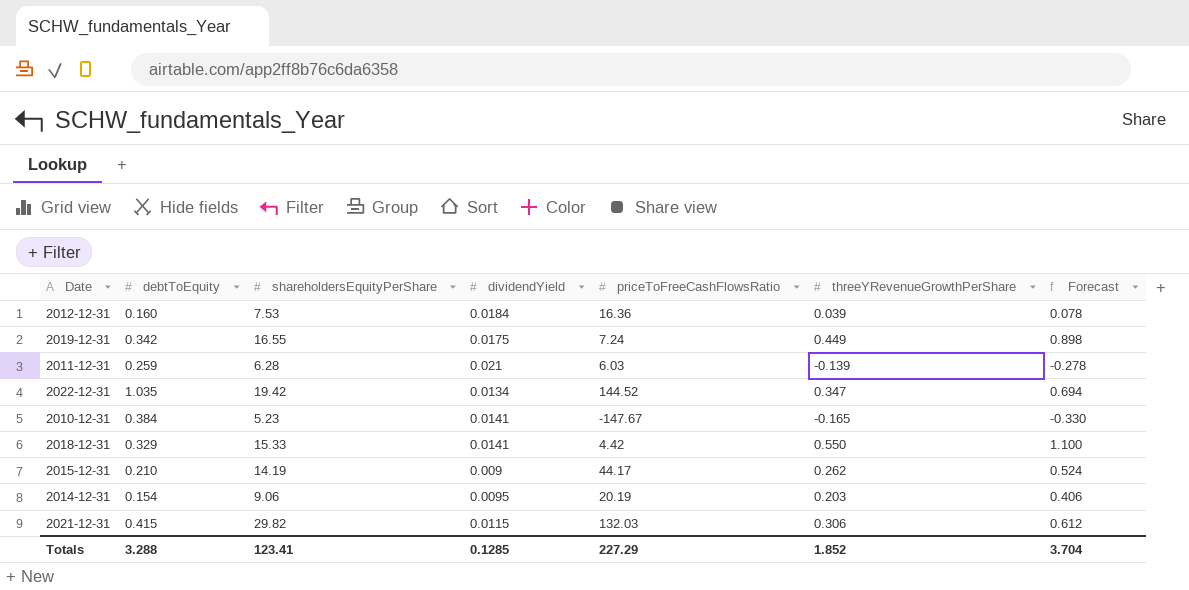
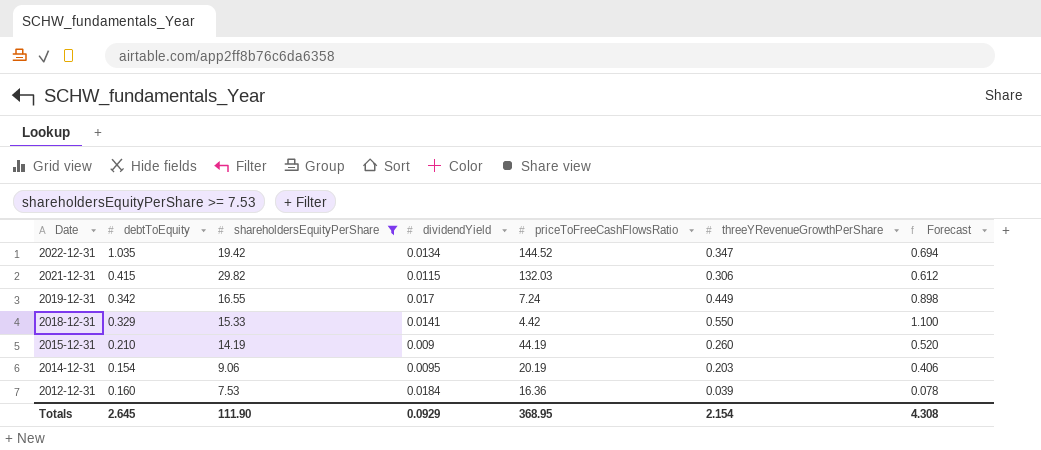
filter: none -> shareholdersEquityPerShare >= 7.53
row order: none -> Date descending
2019-12-31 | dividendYield: 0.0175 -> 0.017
2015-12-31 | priceToFreeCashFlowsRatio: 44.17 -> 44.19
2015-12-31 | threeYRevenueGrowthPerShare: 0.262 -> 0.260
2015-12-31 | Forecast: 0.524 -> 0.520
Totals | debtToEquity: 3.288 -> 2.645
Totals | shareholdersEquityPerShare: 123.41 -> 111.90
Totals | dividendYield: 0.1285 -> 0.0929
Totals | priceToFreeCashFlowsRatio: 227.29 -> 368.95
Totals | threeYRevenueGrowthPerShare: 1.852 -> 2.154
Totals | Forecast: 3.704 -> 4.308

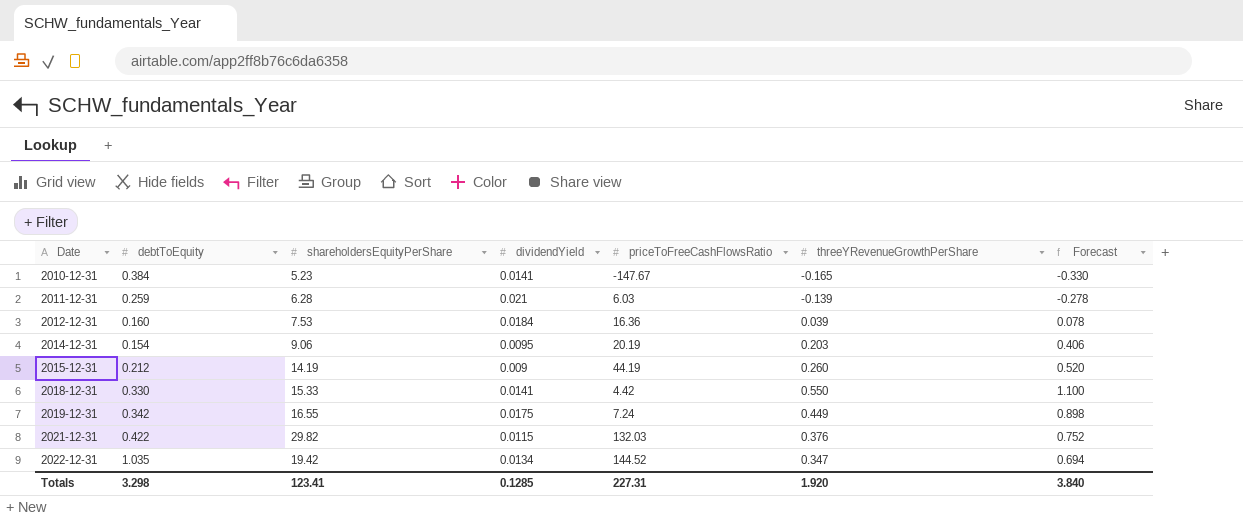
filter: shareholdersEquityPerShare >= 7.53 -> none
row order: Date descending -> Date ascending
2015-12-31 | debtToEquity: 0.210 -> 0.212
2018-12-31 | debtToEquity: 0.329 -> 0.330
2019-12-31 | dividendYield: 0.017 -> 0.0175
2021-12-31 | debtToEquity: 0.415 -> 0.422
2021-12-31 | threeYRevenueGrowthPerShare: 0.306 -> 0.376
2021-12-31 | Forecast: 0.612 -> 0.752
Totals | debtToEquity: 2.645 -> 3.298
Totals | shareholdersEquityPerShare: 111.90 -> 123.41
Totals | dividendYield: 0.0929 -> 0.1285
Totals | priceToFreeCashFlowsRatio: 368.95 -> 227.31
Totals | threeYRevenueGrowthPerShare: 2.154 -> 1.920
Totals | Forecast: 4.308 -> 3.840

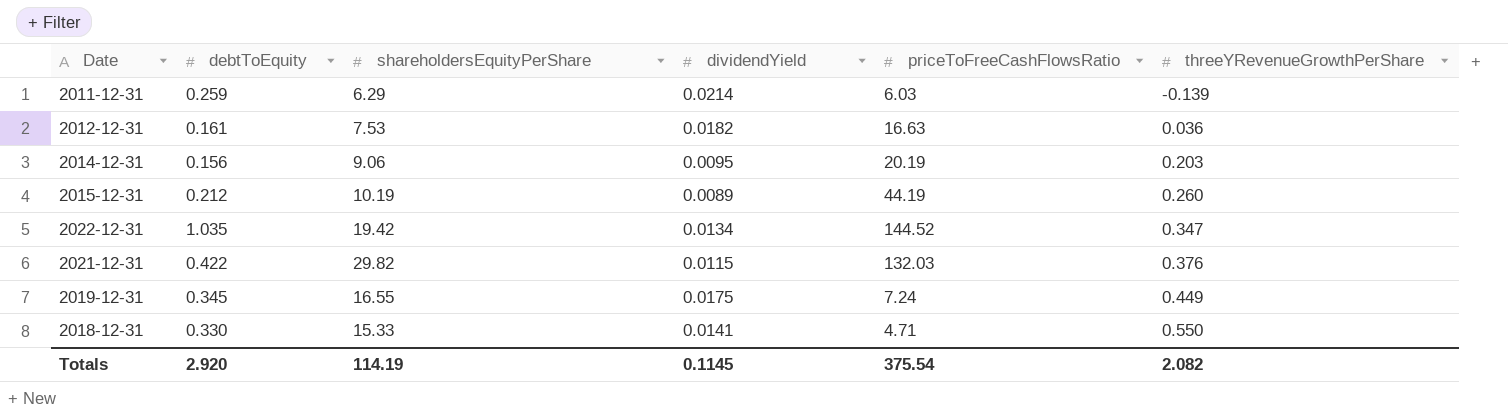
row order: Date ascending -> threeYRevenueGrowthPerShare ascending
column Forecast | formula: [threeYRevenueGrowthPerShare] * 2 -> none
row 2010-12-31: 0.384 | 5.23 | 0.0141 | -147.67 | -0.165 | -0.330 -> none
2011-12-31 | shareholdersEquityPerShare: 6.28 -> 6.29
2011-12-31 | dividendYield: 0.021 -> 0.0214
2012-12-31 | debtToEquity: 0.160 -> 0.161
2012-12-31 | dividendYield: 0.0184 -> 0.0182
2012-12-31 | priceToFreeCashFlowsRatio: 16.36 -> 16.63
2012-12-31 | threeYRevenueGrowthPerShare: 0.039 -> 0.036
2014-12-31 | debtToEquity: 0.154 -> 0.156
2015-12-31 | shareholdersEquityPerShare: 14.19 -> 10.19
2015-12-31 | dividendYield: 0.009 -> 0.0089
2019-12-31 | debtToEquity: 0.342 -> 0.345
2018-12-31 | priceToFreeCashFlowsRatio: 4.42 -> 4.71
Totals | debtToEquity: 3.298 -> 2.920
Totals | shareholdersEquityPerShare: 123.41 -> 114.19
Totals | dividendYield: 0.1285 -> 0.1145
Totals | priceToFreeCashFlowsRatio: 227.31 -> 375.54
Totals | threeYRevenueGrowthPerShare: 1.920 -> 2.082

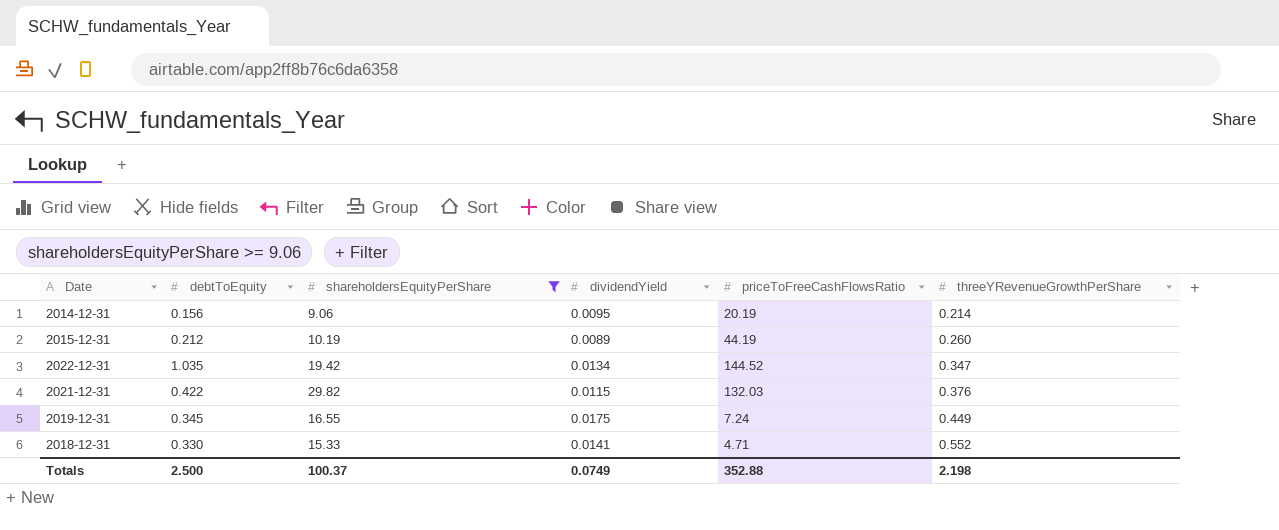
filter: none -> shareholdersEquityPerShare >= 9.06
2014-12-31 | threeYRevenueGrowthPerShare: 0.203 -> 0.214
2018-12-31 | threeYRevenueGrowthPerShare: 0.550 -> 0.552
Totals | debtToEquity: 2.920 -> 2.500
Totals | shareholdersEquityPerShare: 114.19 -> 100.37
Totals | dividendYield: 0.1145 -> 0.0749
Totals | priceToFreeCashFlowsRatio: 375.54 -> 352.88
Totals | threeYRevenueGrowthPerShare: 2.082 -> 2.198

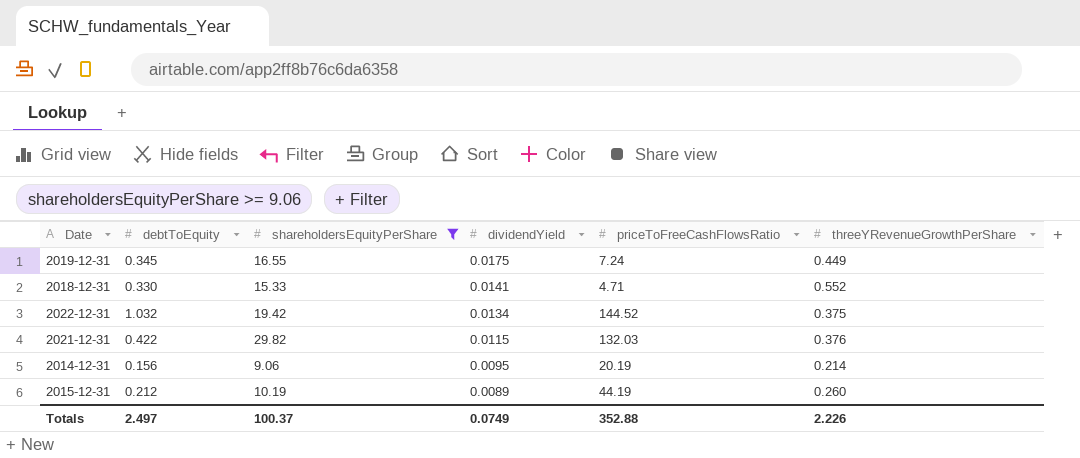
row order: threeYRevenueGrowthPerShare ascending -> dividendYield descending
2022-12-31 | debtToEquity: 1.035 -> 1.032
2022-12-31 | threeYRevenueGrowthPerShare: 0.347 -> 0.375
Totals | debtToEquity: 2.500 -> 2.497
Totals | threeYRevenueGrowthPerShare: 2.198 -> 2.226

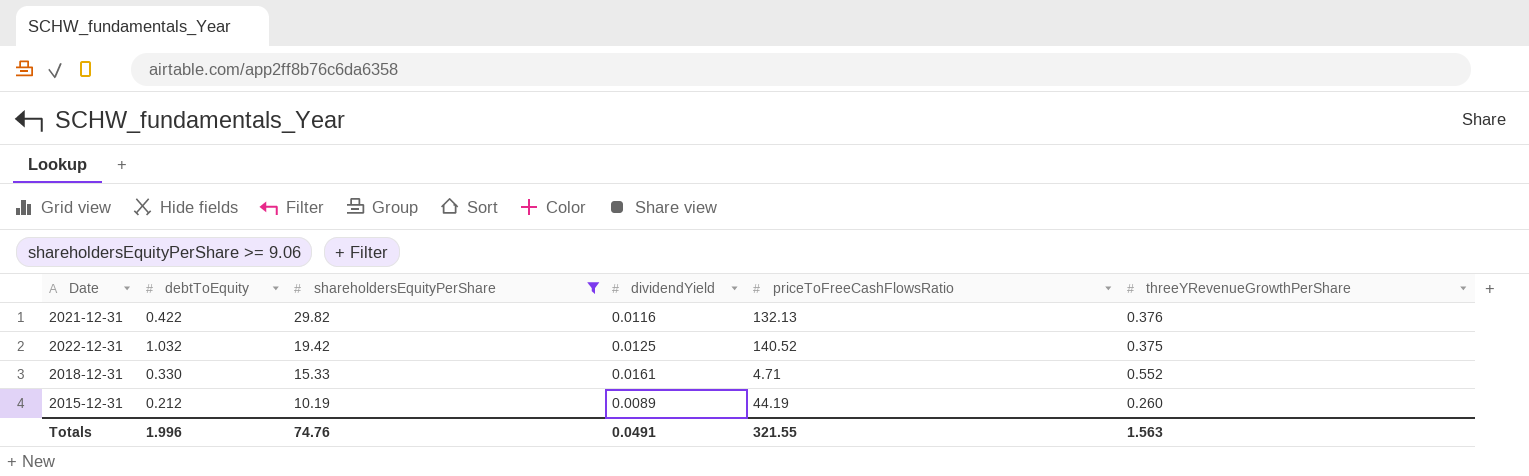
row order: dividendYield descending -> shareholdersEquityPerShare descending
row 2019-12-31: 0.345 | 16.55 | 0.0175 | 7.24 | 0.449 -> none
row 2014-12-31: 0.156 | 9.06 | 0.0095 | 20.19 | 0.214 -> none
2021-12-31 | dividendYield: 0.0115 -> 0.0116
2021-12-31 | priceToFreeCashFlowsRatio: 132.03 -> 132.13
2022-12-31 | dividendYield: 0.0134 -> 0.0125
2022-12-31 | priceToFreeCashFlowsRatio: 144.52 -> 140.52
2018-12-31 | dividendYield: 0.0141 -> 0.0161
Totals | debtToEquity: 2.497 -> 1.996
Totals | shareholdersEquityPerShare: 100.37 -> 74.76
Totals | dividendYield: 0.0749 -> 0.0491
Totals | priceToFreeCashFlowsRatio: 352.88 -> 321.55
Totals | threeYRevenueGrowthPerShare: 2.226 -> 1.563

